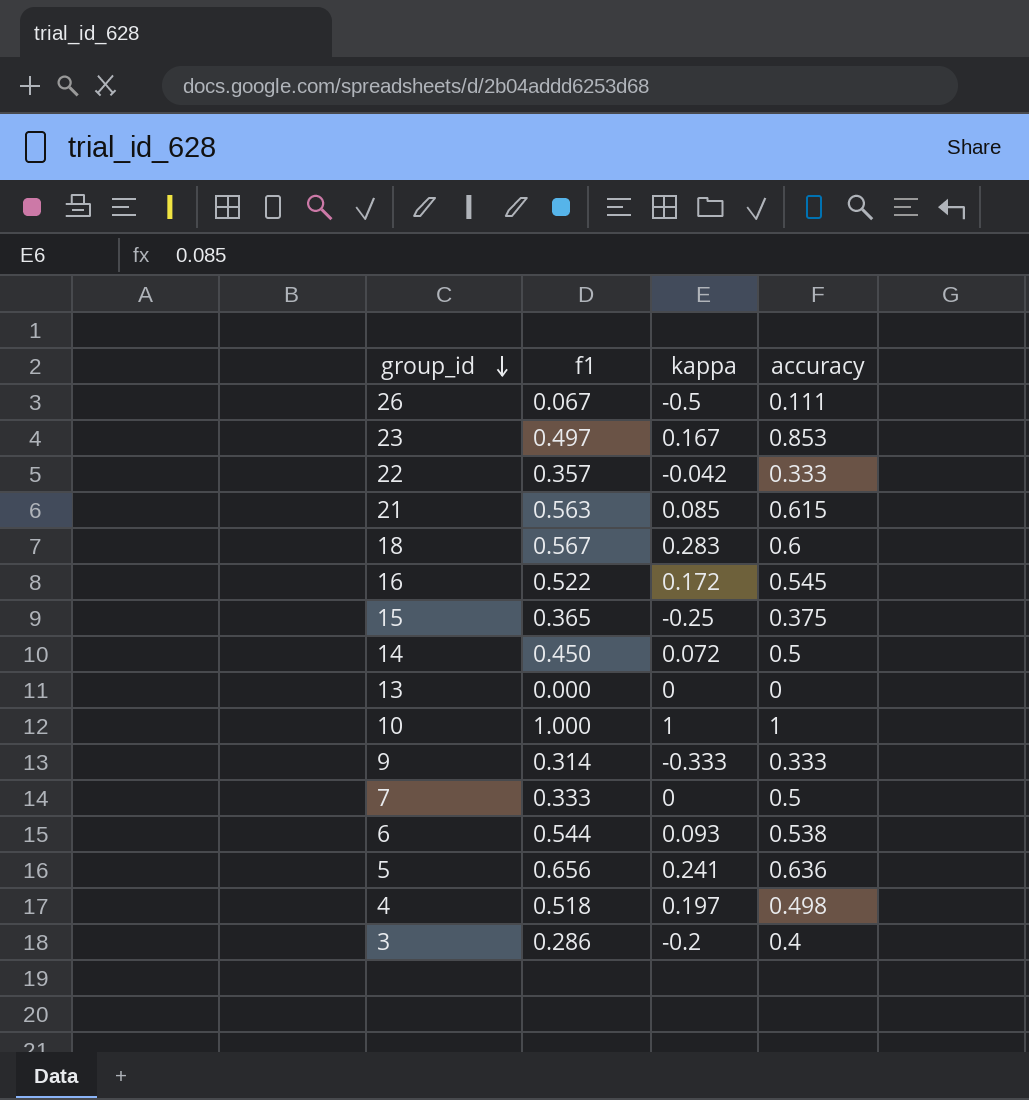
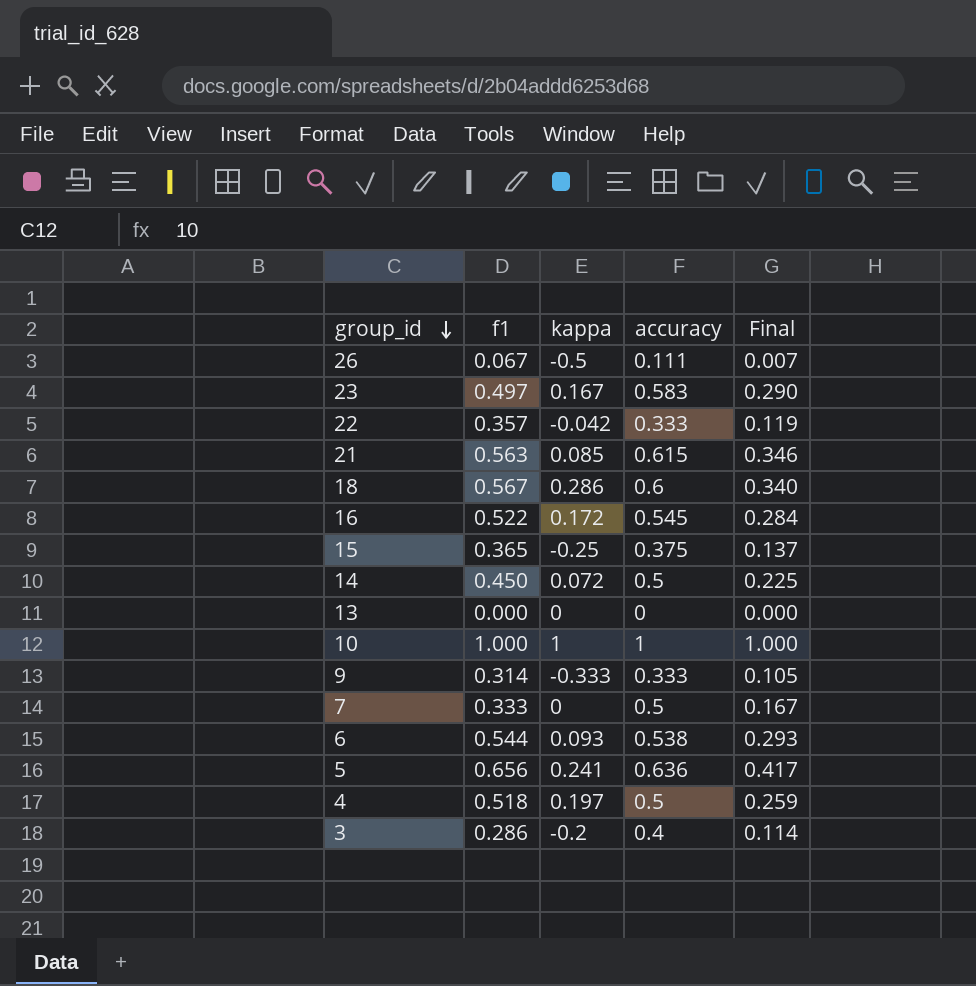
column Final | formula: none -> [f1] * [accuracy]
23 | accuracy: 0.853 -> 0.583
18 | kappa: 0.283 -> 0.286
4 | accuracy: 0.498 -> 0.5

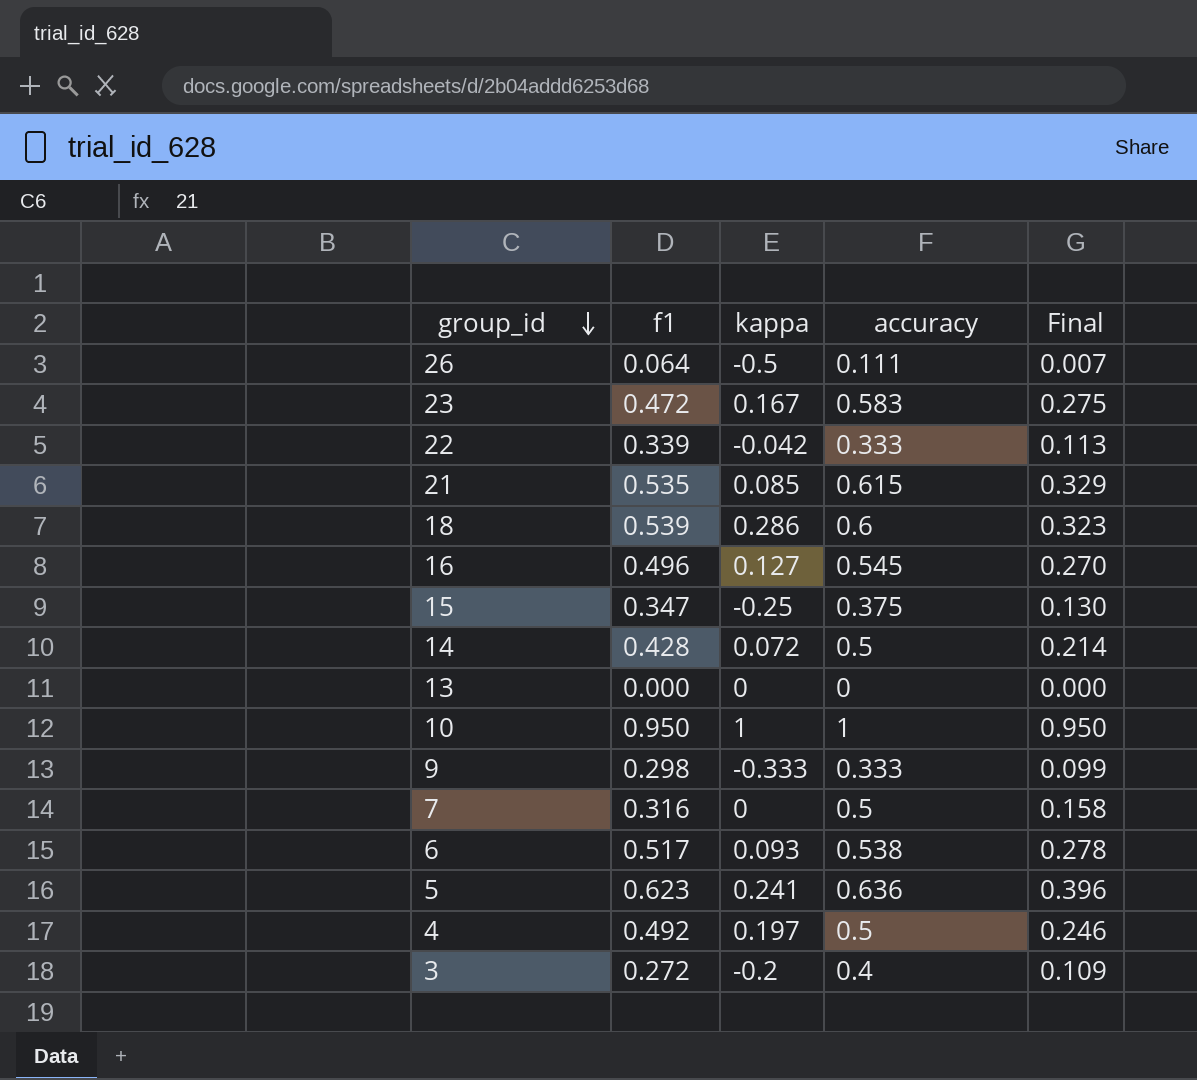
26 | f1: 0.067 -> 0.064
23 | f1: 0.497 -> 0.472
23 | Final: 0.290 -> 0.275
22 | f1: 0.357 -> 0.339
22 | Final: 0.119 -> 0.113
21 | f1: 0.563 -> 0.535
21 | Final: 0.346 -> 0.329
18 | f1: 0.567 -> 0.539
18 | Final: 0.340 -> 0.323
16 | f1: 0.522 -> 0.496
16 | kappa: 0.172 -> 0.127
16 | Final: 0.284 -> 0.270
15 | f1: 0.365 -> 0.347
15 | Final: 0.137 -> 0.130
14 | f1: 0.450 -> 0.428
14 | Final: 0.225 -> 0.214
10 | f1: 1.000 -> 0.950
10 | Final: 1.000 -> 0.950
9 | f1: 0.314 -> 0.298
9 | Final: 0.105 -> 0.099
7 | f1: 0.333 -> 0.316
7 | Final: 0.167 -> 0.158
6 | f1: 0.544 -> 0.517
6 | Final: 0.293 -> 0.278
5 | f1: 0.656 -> 0.623
5 | Final: 0.417 -> 0.396
4 | f1: 0.518 -> 0.492
4 | Final: 0.259 -> 0.246
3 | f1: 0.286 -> 0.272
3 | Final: 0.114 -> 0.109

